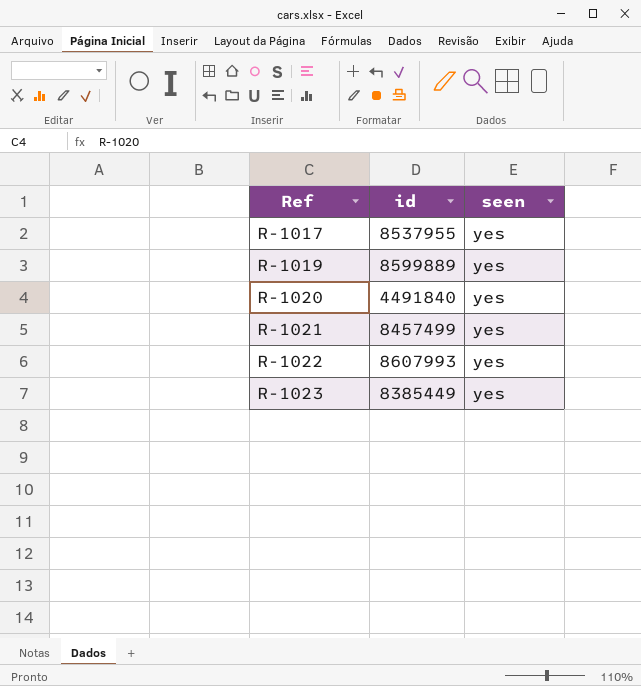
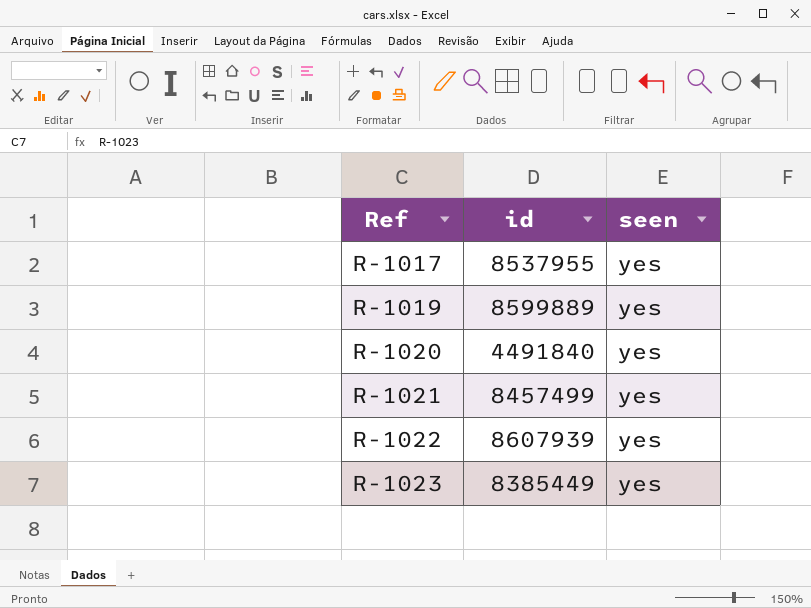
R-1022 | id: 8607993 -> 8607939

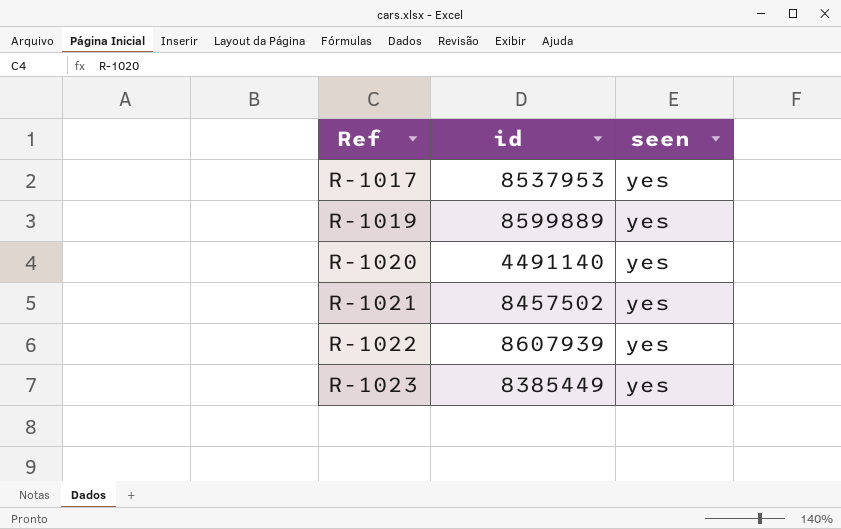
R-1017 | id: 8537955 -> 8537953
R-1020 | id: 4491840 -> 4491140
R-1021 | id: 8457499 -> 8457502

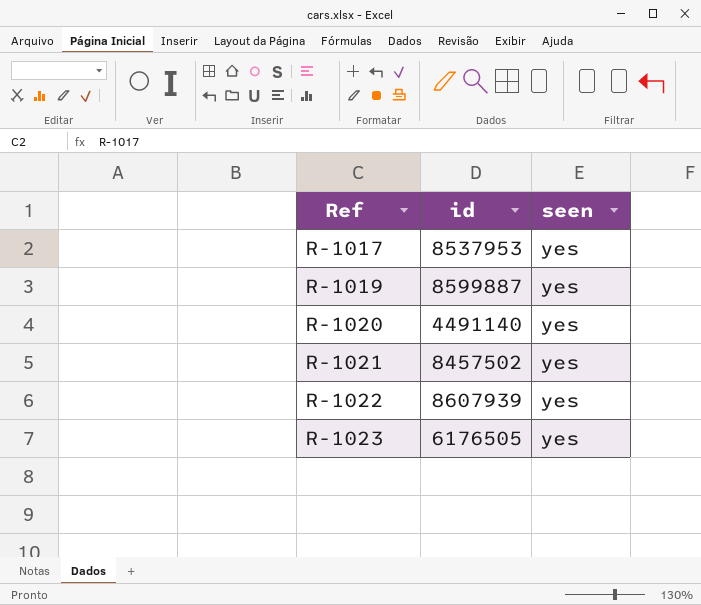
R-1019 | id: 8599889 -> 8599887
R-1023 | id: 8385449 -> 6176505

